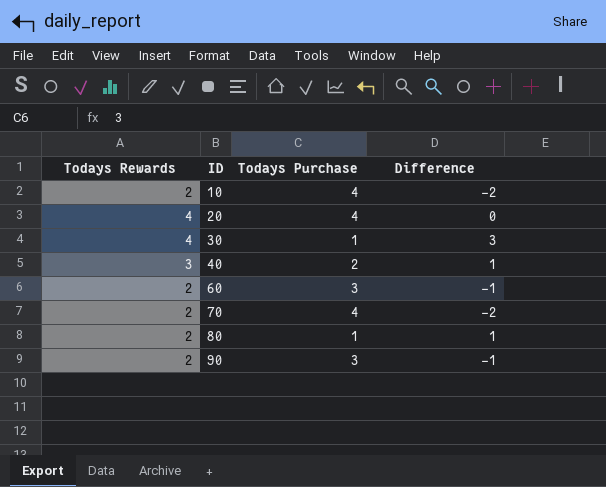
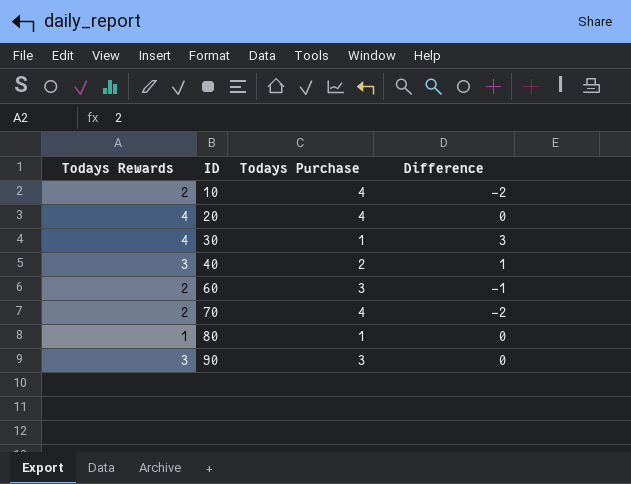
80 | Todays Rewards: 2 -> 1
80 | Difference: 1 -> 0
90 | Todays Rewards: 2 -> 3
90 | Difference: -1 -> 0

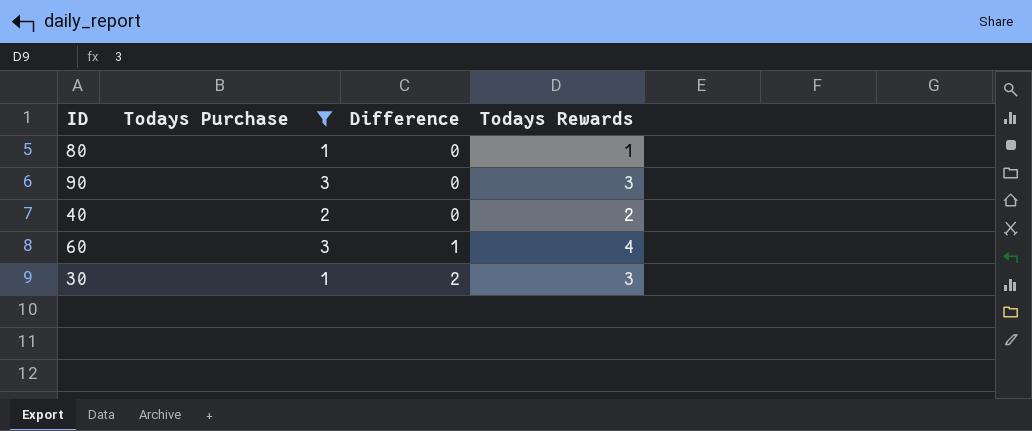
filter: none -> Todays Purchase != 4
row order: ID ascending -> Difference ascending
column Todays Rewards | position: 1 -> 4
40 | Difference: 1 -> 0
40 | Todays Rewards: 3 -> 2
60 | Difference: -1 -> 1
60 | Todays Rewards: 2 -> 4
30 | Difference: 3 -> 2
30 | Todays Rewards: 4 -> 3

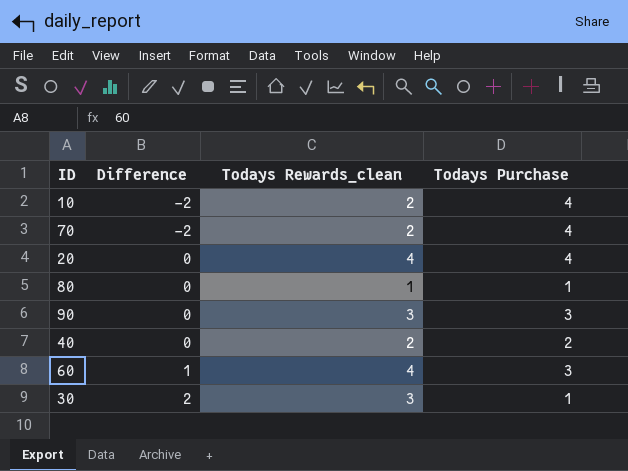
filter: Todays Purchase != 4 -> none
column name: Todays Rewards -> Todays Rewards_clean
column Todays Purchase | position: 2 -> 4

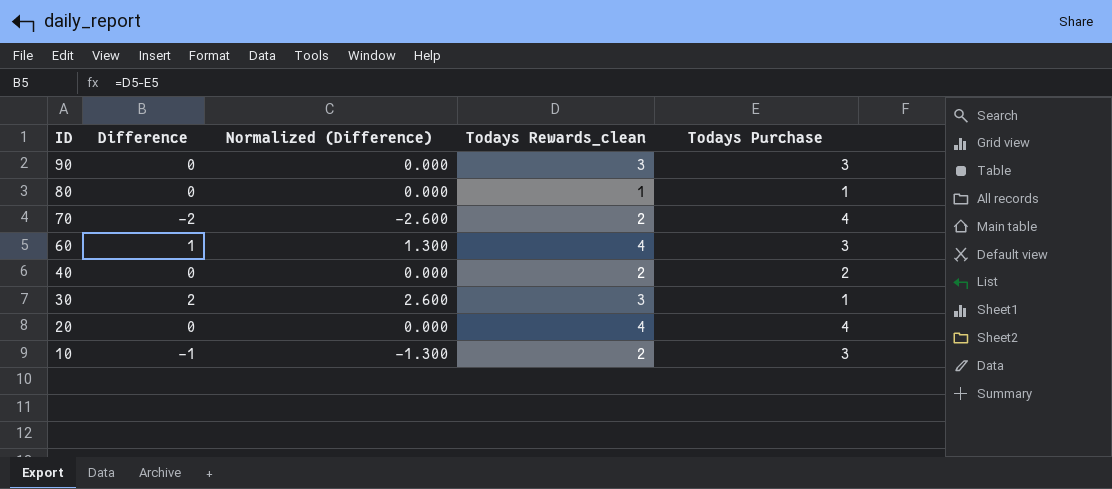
row order: Difference ascending -> ID descending
column Normalized (Difference) | formula: none -> [Difference] * 1.3
10 | Difference: -2 -> -1
10 | Todays Purchase: 4 -> 3

